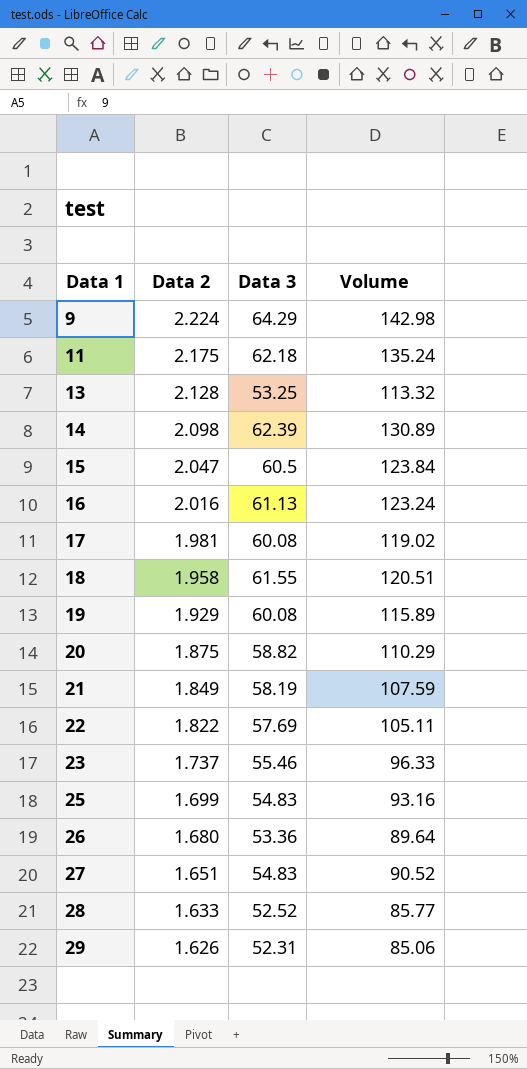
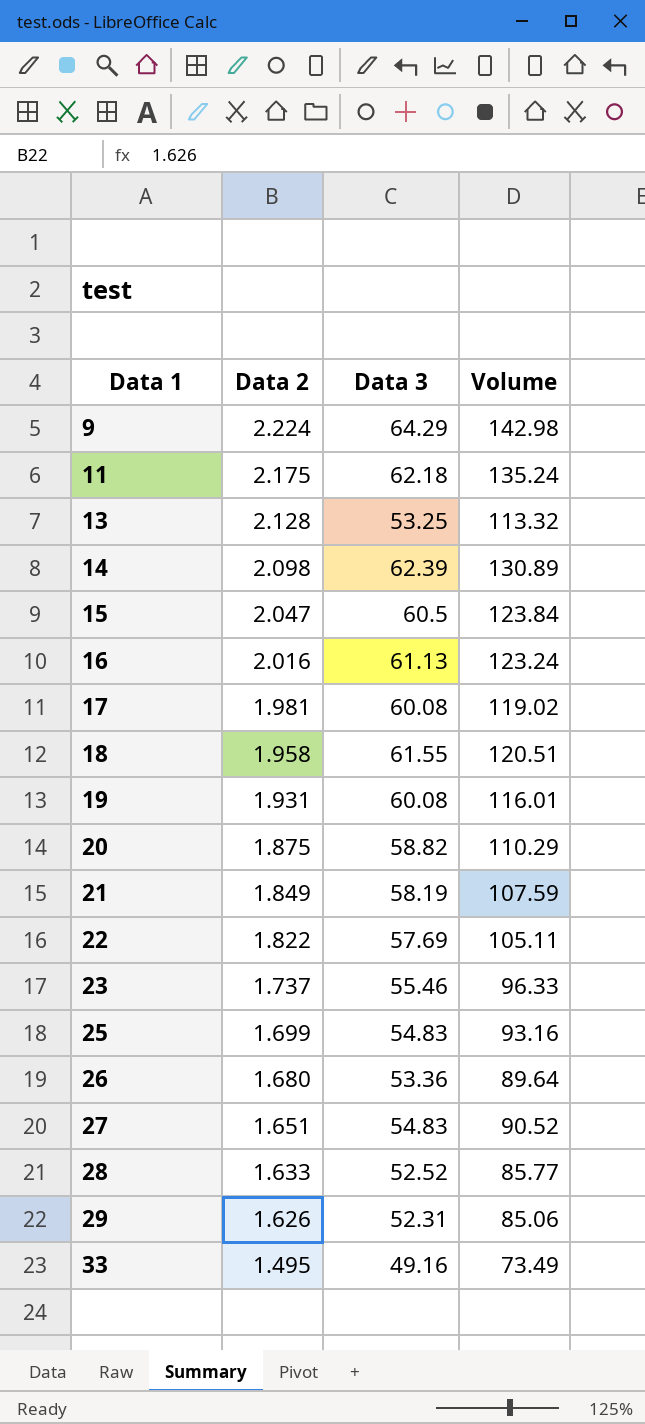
19 | Data 2: 1.929 -> 1.931
19 | Volume: 115.89 -> 116.01
row 33: none -> 1.495 | 49.16 | 73.49

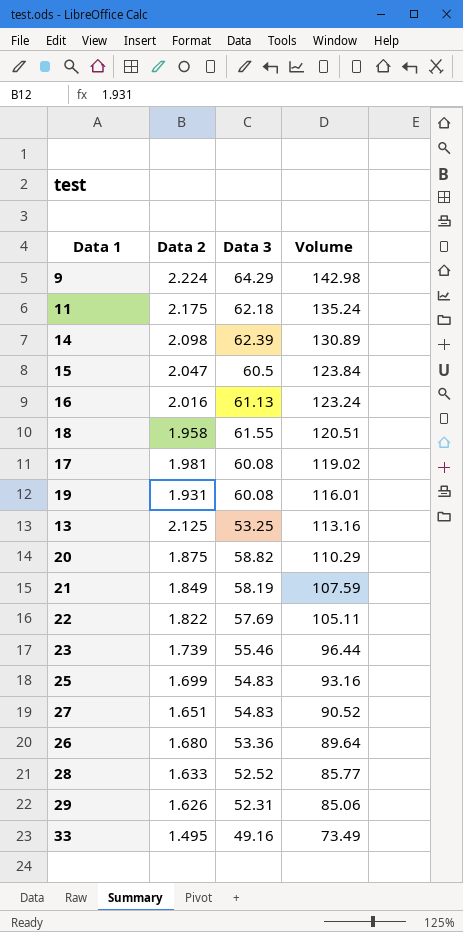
row order: Data 1 ascending -> Volume descending
13 | Data 2: 2.128 -> 2.125
13 | Volume: 113.32 -> 113.16
23 | Data 2: 1.737 -> 1.739
23 | Volume: 96.33 -> 96.44

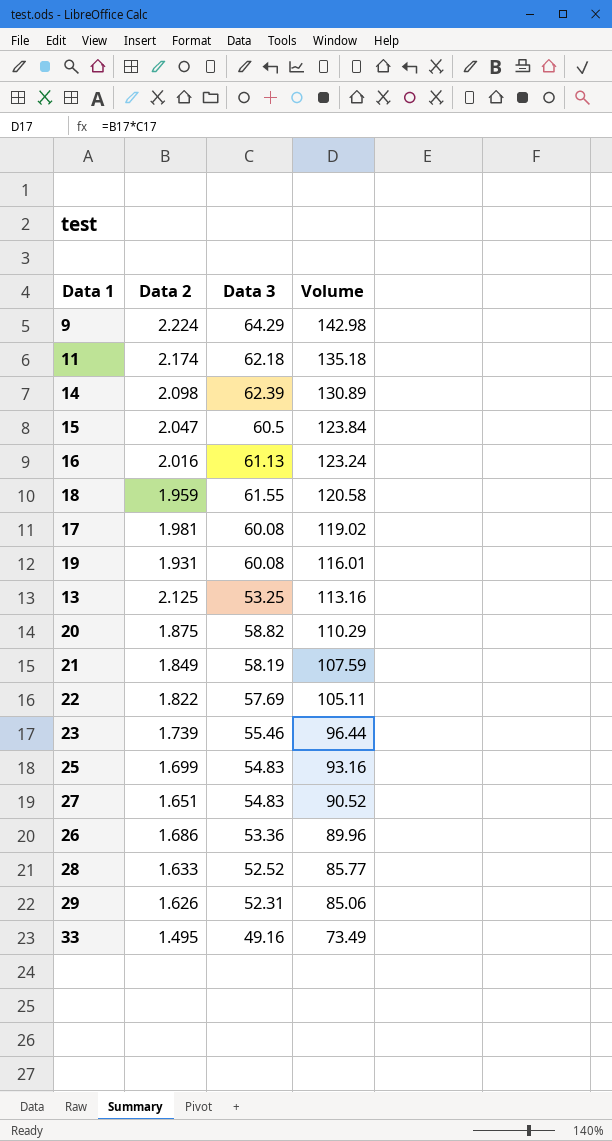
11 | Data 2: 2.175 -> 2.174
11 | Volume: 135.24 -> 135.18
18 | Data 2: 1.958 -> 1.959
18 | Volume: 120.51 -> 120.58
26 | Data 2: 1.680 -> 1.686
26 | Volume: 89.64 -> 89.96

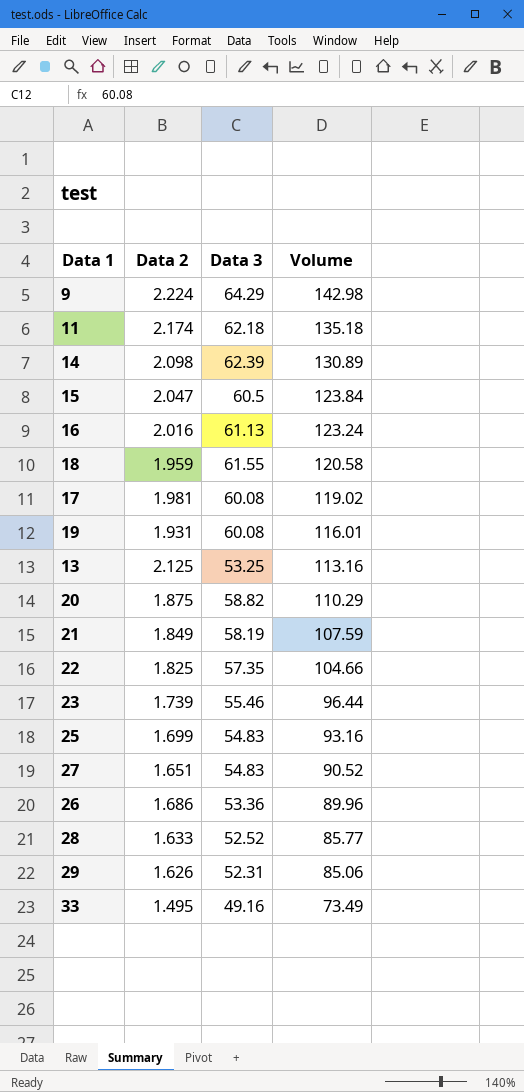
22 | Data 2: 1.822 -> 1.825
22 | Data 3: 57.69 -> 57.35
22 | Volume: 105.11 -> 104.66

